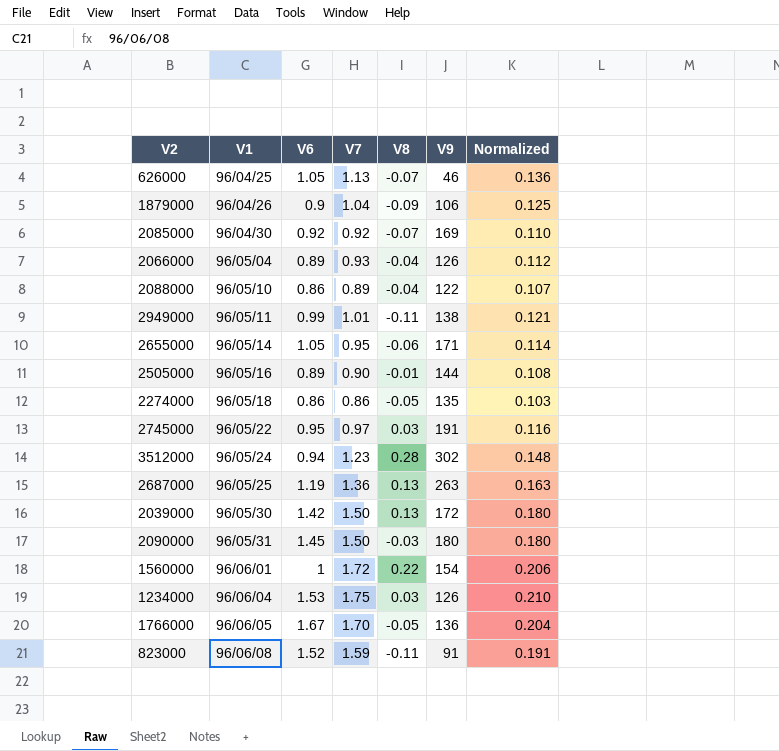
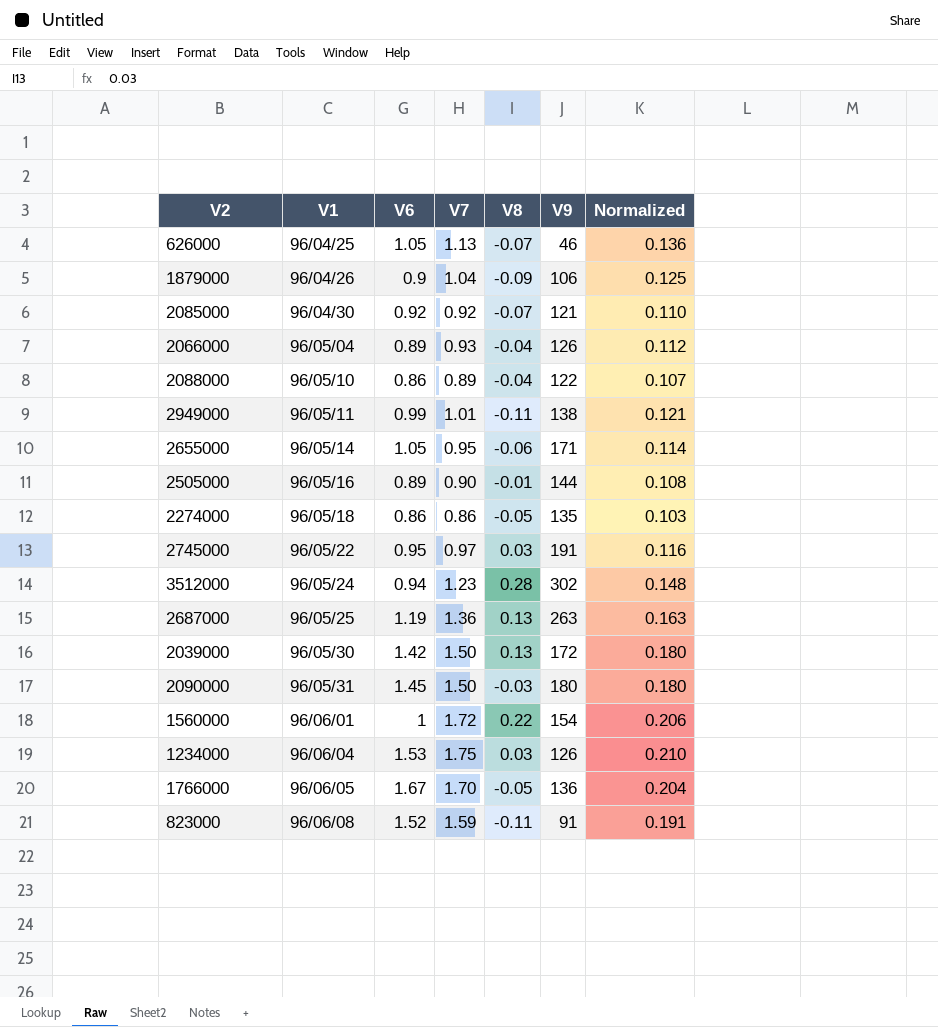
2085000 | V9: 169 -> 121

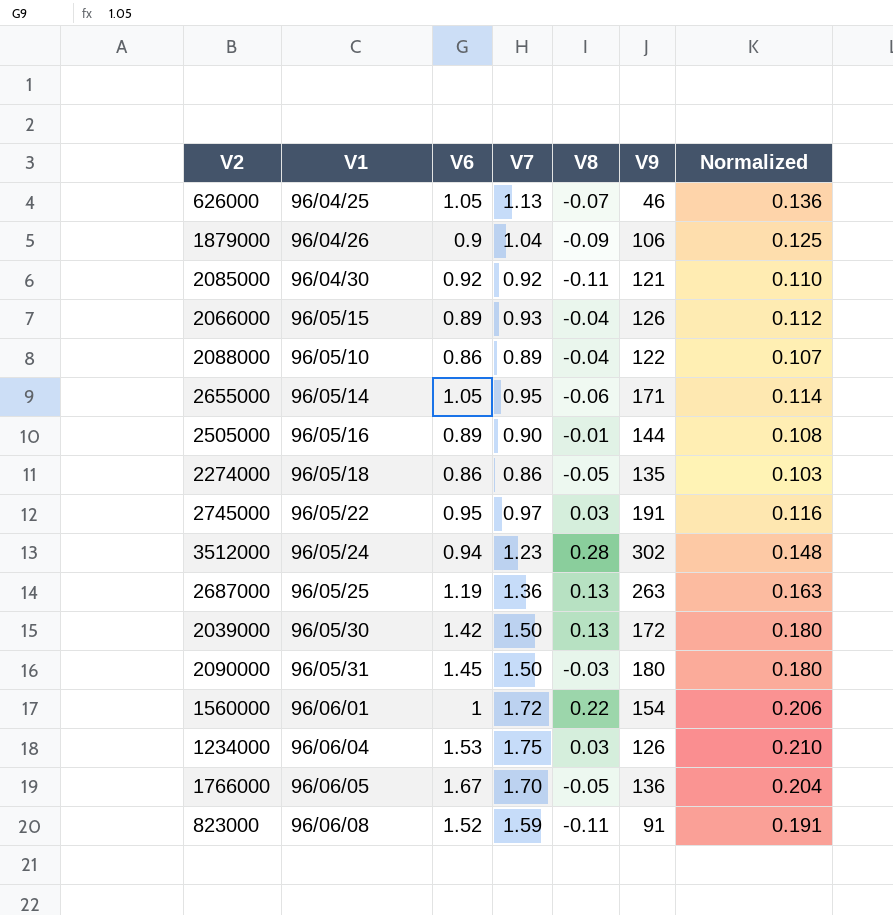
row 2949000: 96/05/11 | 0.99 | 1.01 | -0.11 | 138 | 0.121 -> none
2085000 | V8: -0.07 -> -0.11
2066000 | V1: 96/05/04 -> 96/05/15

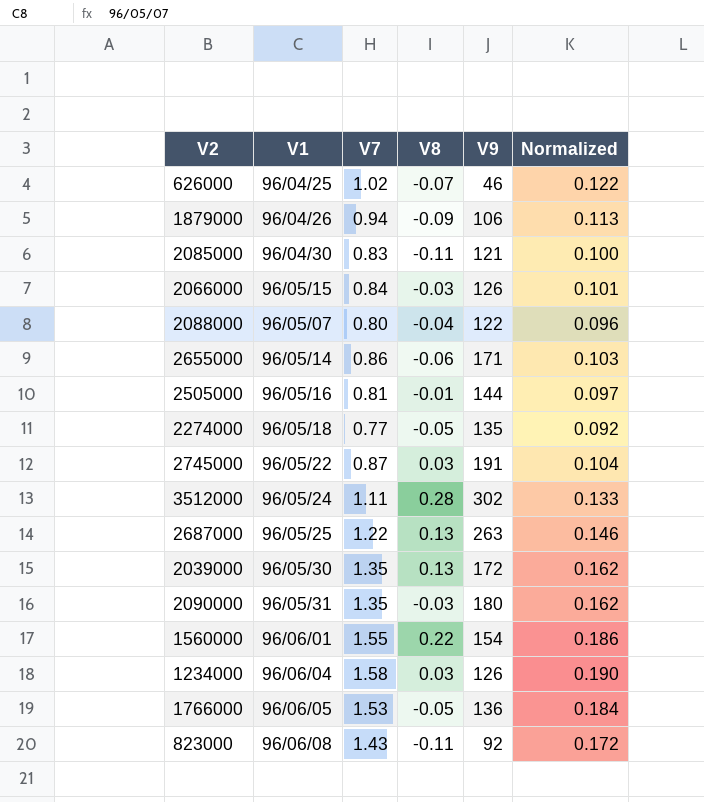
column V6 | position: 3 -> none
626000 | V7: 1.13 -> 1.02
626000 | Normalized: 0.136 -> 0.122
1879000 | V7: 1.04 -> 0.94
1879000 | Normalized: 0.125 -> 0.113
2085000 | V7: 0.92 -> 0.83
2085000 | Normalized: 0.110 -> 0.100
2066000 | V7: 0.93 -> 0.84
2066000 | V8: -0.04 -> -0.03
2066000 | Normalized: 0.112 -> 0.101
2088000 | V1: 96/05/10 -> 96/05/07
2088000 | V7: 0.89 -> 0.80
2088000 | Normalized: 0.107 -> 0.096
2655000 | V7: 0.95 -> 0.86
2655000 | Normalized: 0.114 -> 0.103
2505000 | V7: 0.90 -> 0.81
2505000 | Normalized: 0.108 -> 0.097
2274000 | V7: 0.86 -> 0.77
2274000 | Normalized: 0.103 -> 0.092
2745000 | V7: 0.97 -> 0.87
2745000 | Normalized: 0.116 -> 0.104
3512000 | V7: 1.23 -> 1.11
3512000 | Normalized: 0.148 -> 0.133
2687000 | V7: 1.36 -> 1.22
2687000 | Normalized: 0.163 -> 0.146
2039000 | V7: 1.50 -> 1.35
2039000 | Normalized: 0.180 -> 0.162
2090000 | V7: 1.50 -> 1.35
2090000 | Normalized: 0.180 -> 0.162
1560000 | V7: 1.72 -> 1.55
1560000 | Normalized: 0.206 -> 0.186
1234000 | V7: 1.75 -> 1.58
1234000 | Normalized: 0.210 -> 0.190
1766000 | V7: 1.70 -> 1.53
1766000 | Normalized: 0.204 -> 0.184
823000 | V7: 1.59 -> 1.43
823000 | V9: 91 -> 92
823000 | Normalized: 0.191 -> 0.172

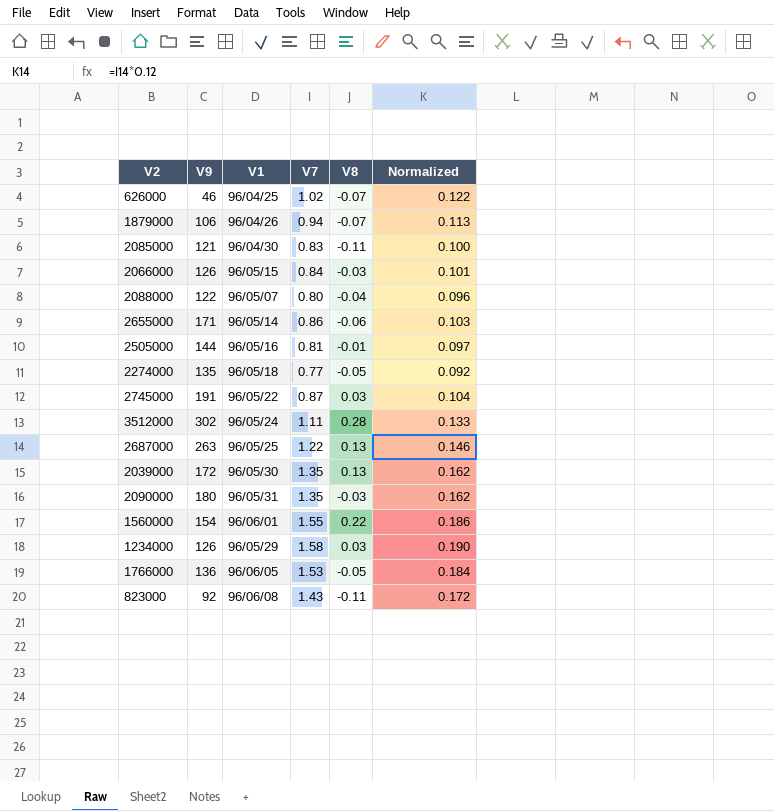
column V9 | position: 5 -> 2
1879000 | V8: -0.09 -> -0.07
1234000 | V1: 96/06/04 -> 96/05/29

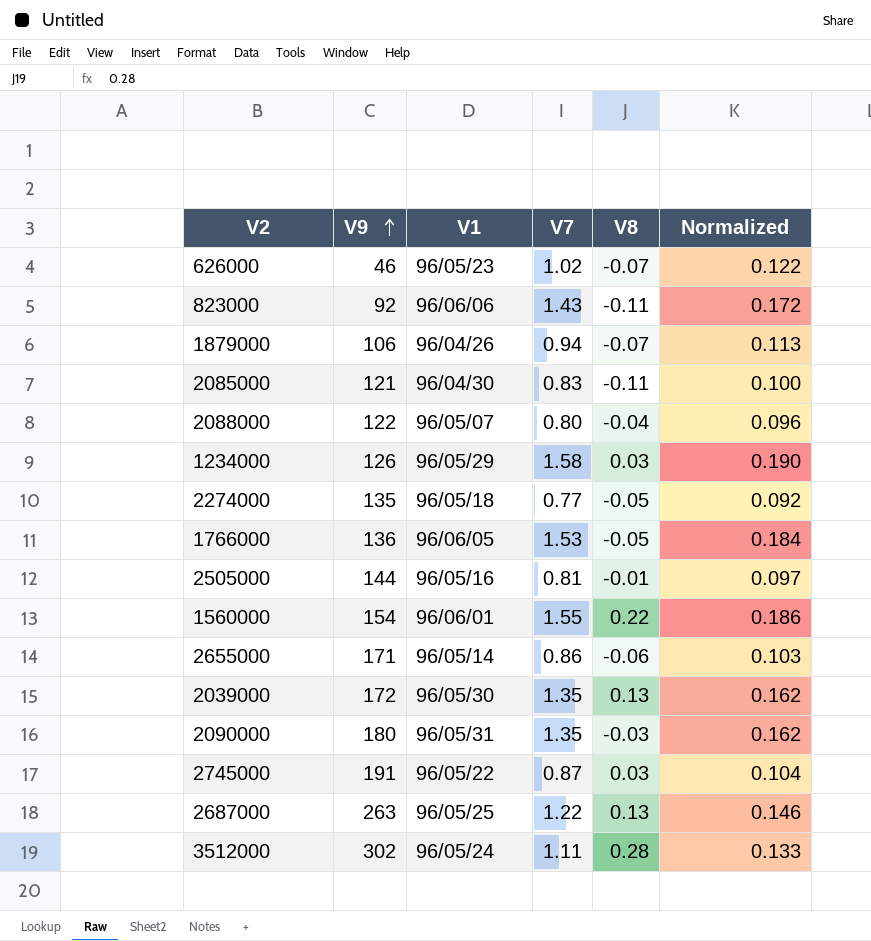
row order: none -> V9 ascending
row 2066000: 126 | 96/05/15 | 0.84 | -0.03 | 0.101 -> none
626000 | V1: 96/04/25 -> 96/05/23
823000 | V1: 96/06/08 -> 96/06/06

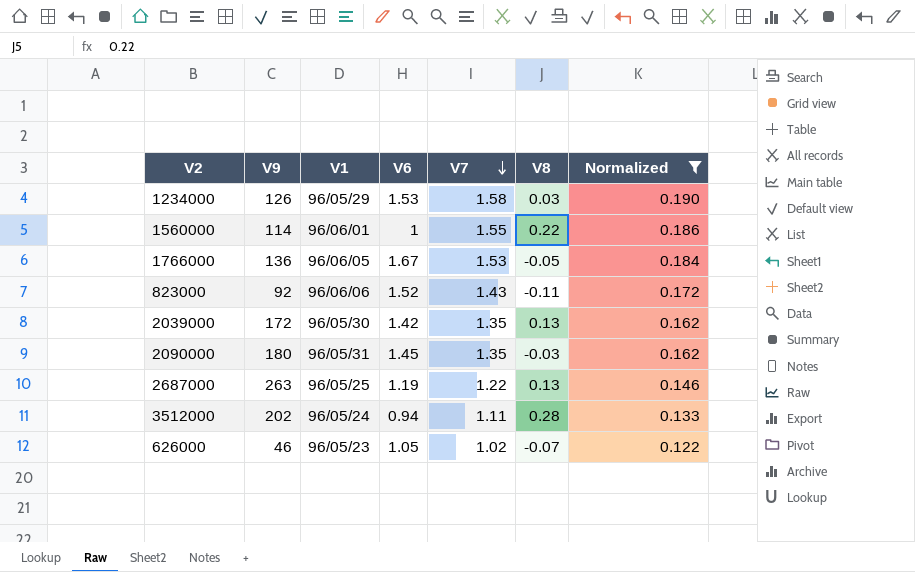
filter: none -> Normalized >= 0.122
row order: V9 ascending -> V7 descending
column V6 | position: none -> 4
1560000 | V9: 154 -> 114
3512000 | V9: 302 -> 202

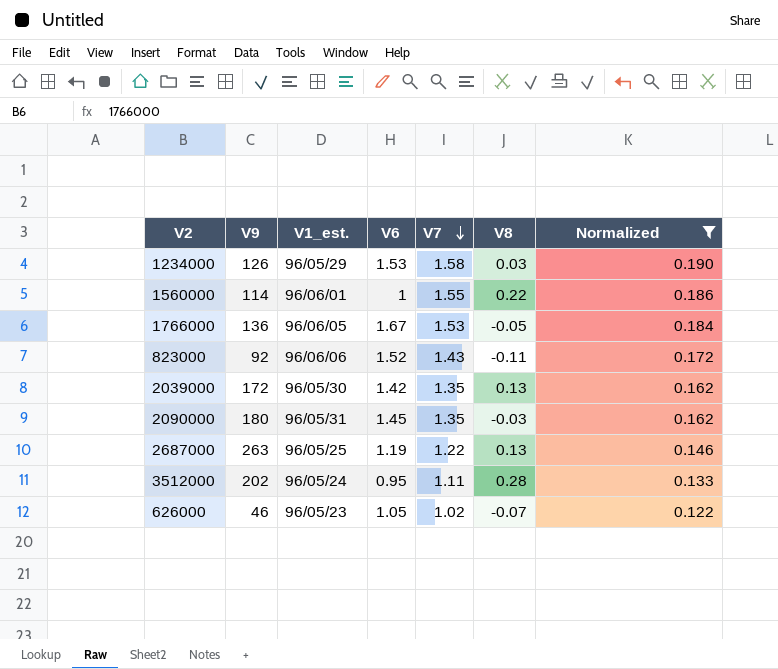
column name: V1 -> V1_est.
3512000 | V6: 0.94 -> 0.95

